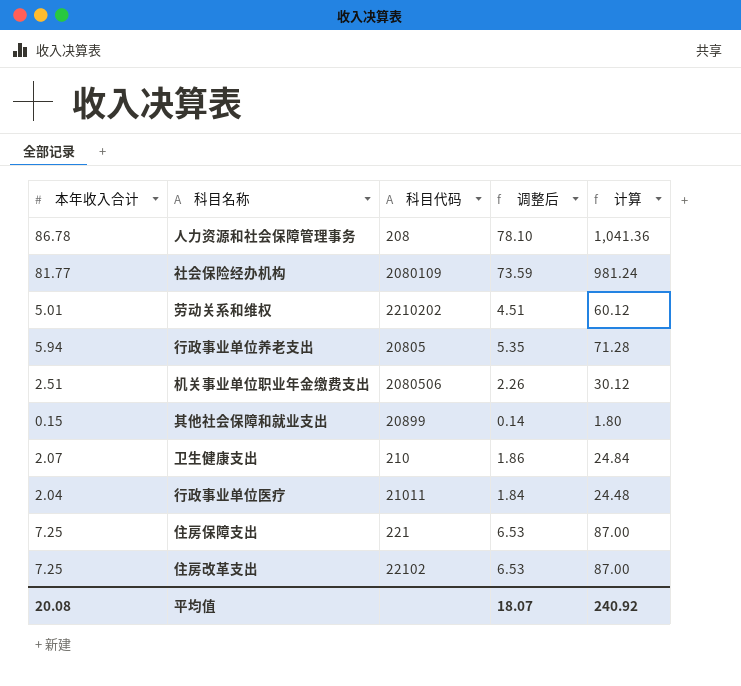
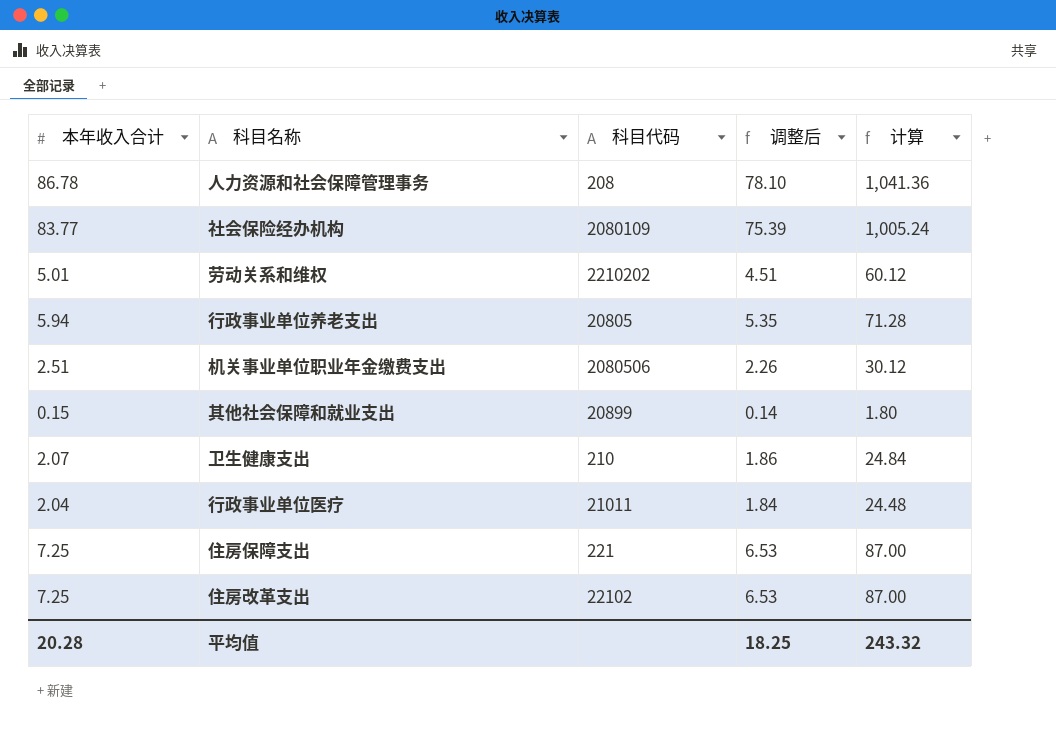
社会保险经办机构 | 本年收入合计: 81.77 -> 83.77
社会保险经办机构 | 调整后: 73.59 -> 75.39
社会保险经办机构 | 计算: 981.24 -> 1,005.24
平均值 | 本年收入合计: 20.08 -> 20.28
平均值 | 调整后: 18.07 -> 18.25
平均值 | 计算: 240.92 -> 243.32

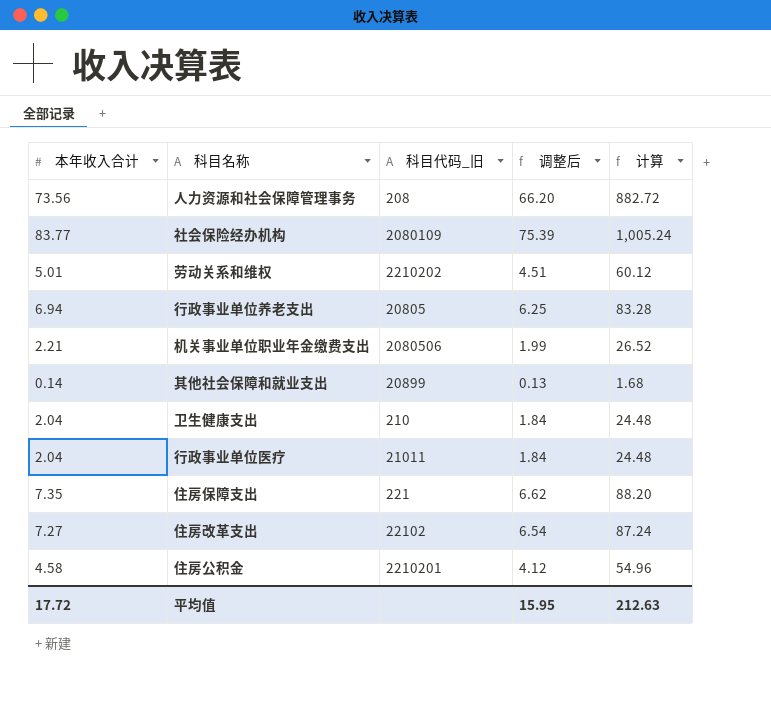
column name: 科目代码 -> 科目代码_旧
人力资源和社会保障管理事务 | 本年收入合计: 86.78 -> 73.56
人力资源和社会保障管理事务 | 调整后: 78.10 -> 66.20
人力资源和社会保障管理事务 | 计算: 1,041.36 -> 882.72
行政事业单位养老支出 | 本年收入合计: 5.94 -> 6.94
行政事业单位养老支出 | 调整后: 5.35 -> 6.25
行政事业单位养老支出 | 计算: 71.28 -> 83.28
机关事业单位职业年金缴费支出 | 本年收入合计: 2.51 -> 2.21
机关事业单位职业年金缴费支出 | 调整后: 2.26 -> 1.99
机关事业单位职业年金缴费支出 | 计算: 30.12 -> 26.52
其他社会保障和就业支出 | 本年收入合计: 0.15 -> 0.14
其他社会保障和就业支出 | 调整后: 0.14 -> 0.13
其他社会保障和就业支出 | 计算: 1.80 -> 1.68
卫生健康支出 | 本年收入合计: 2.07 -> 2.04
卫生健康支出 | 调整后: 1.86 -> 1.84
卫生健康支出 | 计算: 24.84 -> 24.48
住房保障支出 | 本年收入合计: 7.25 -> 7.35
住房保障支出 | 调整后: 6.53 -> 6.62
住房保障支出 | 计算: 87.00 -> 88.20
住房改革支出 | 本年收入合计: 7.25 -> 7.27
住房改革支出 | 调整后: 6.53 -> 6.54
住房改革支出 | 计算: 87.00 -> 87.24
row 住房公积金: none -> 4.58 | 2210201 | 4.12 | 54.96
平均值 | 本年收入合计: 20.28 -> 17.72
平均值 | 调整后: 18.25 -> 15.95
平均值 | 计算: 243.32 -> 212.63

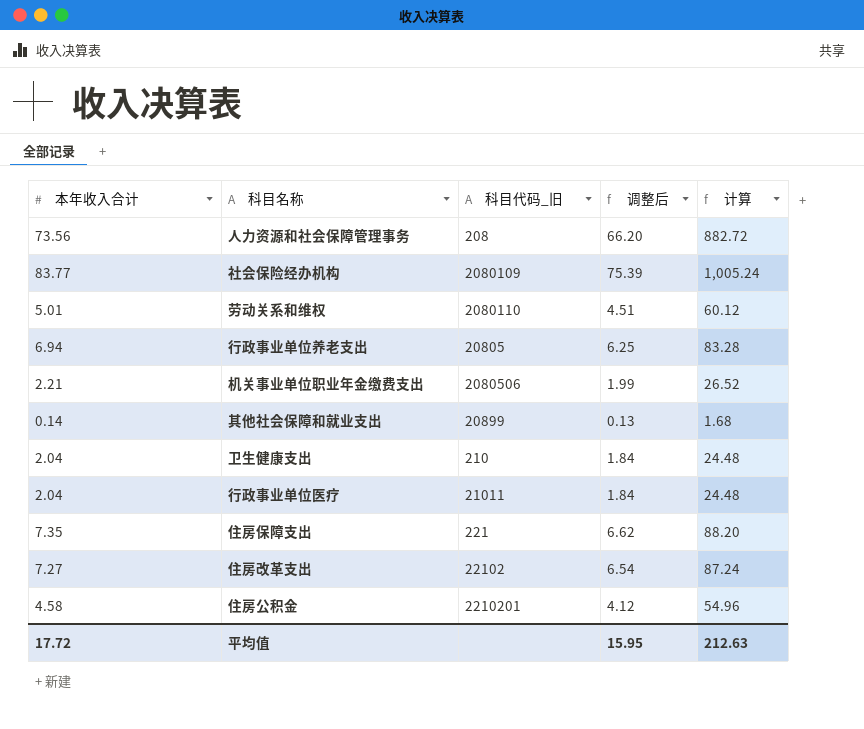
劳动关系和维权 | 科目代码_旧: 2210202 -> 2080110

